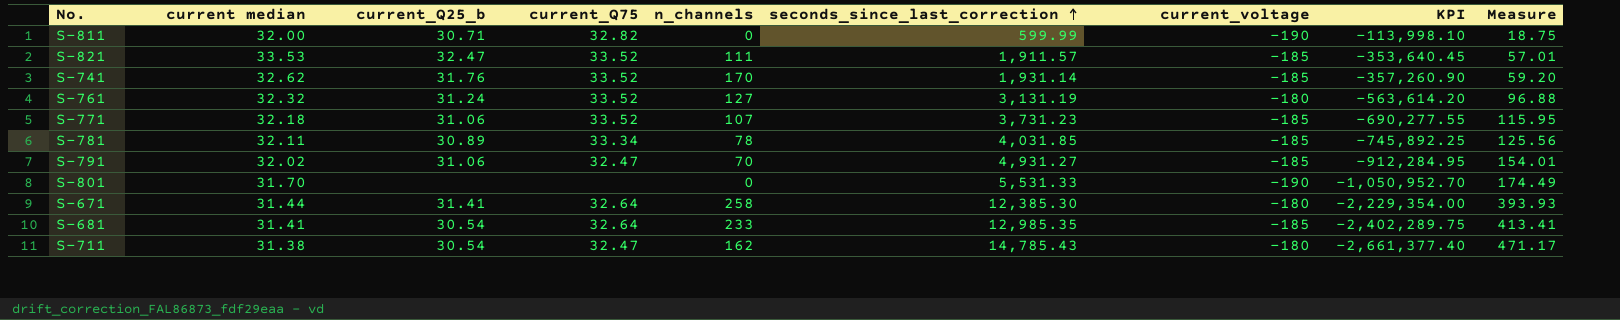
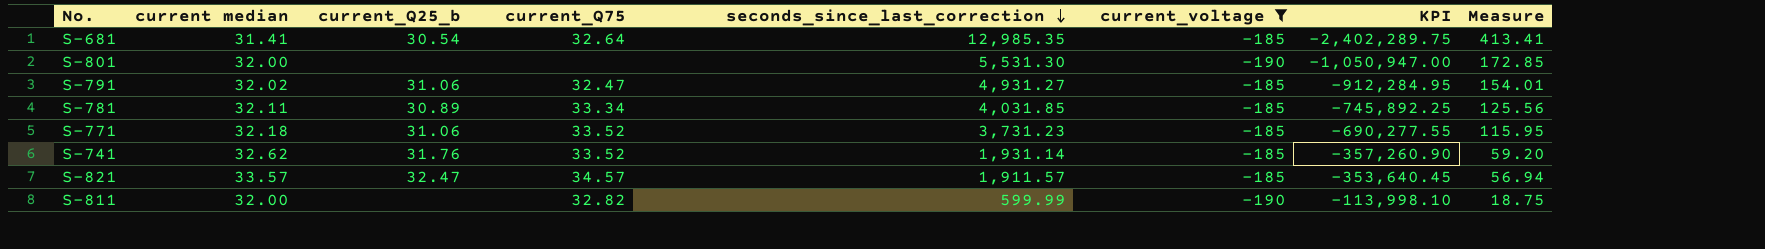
filter: none -> current_voltage != -180
row order: seconds_since_last_correction ascending -> seconds_since_last_correction descending
column n_channels | position: 5 -> none
S-801 | current median: 31.70 -> 32.00
S-801 | seconds_since_last_correction: 5,531.33 -> 5,531.30
S-801 | KPI: -1,050,952.70 -> -1,050,947.00
S-801 | Measure: 174.49 -> 172.85
S-821 | current median: 33.53 -> 33.57
S-821 | current_Q75: 33.52 -> 34.57
S-821 | Measure: 57.01 -> 56.94
S-811 | current_Q25_b: 30.71 -> none

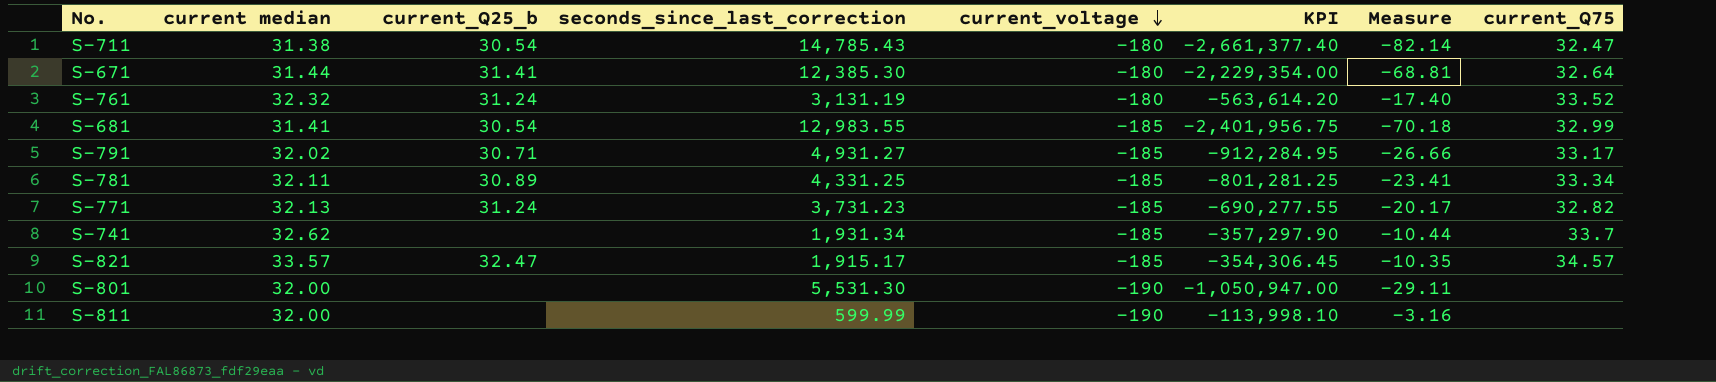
filter: current_voltage != -180 -> none
row order: seconds_since_last_correction descending -> current_voltage descending
column Measure | formula: [seconds_since_last_correction] / [current median] -> [seconds_since_last_correction] / [current_voltage]
column current_Q75 | position: 4 -> 8
S-681 | seconds_since_last_correction: 12,985.35 -> 12,983.55
S-681 | KPI: -2,402,289.75 -> -2,401,956.75
S-681 | current_Q75: 32.64 -> 32.99
S-791 | current_Q25_b: 31.06 -> 30.71
S-791 | current_Q75: 32.47 -> 33.17
S-781 | seconds_since_last_correction: 4,031.85 -> 4,331.25
S-781 | KPI: -745,892.25 -> -801,281.25
S-771 | current median: 32.18 -> 32.13
S-771 | current_Q25_b: 31.06 -> 31.24
S-771 | current_Q75: 33.52 -> 32.82
S-741 | current_Q25_b: 31.76 -> none
S-741 | seconds_since_last_correction: 1,931.14 -> 1,931.34
S-741 | KPI: -357,260.90 -> -357,297.90
S-741 | current_Q75: 33.52 -> 33.7
S-821 | seconds_since_last_correction: 1,911.57 -> 1,915.17
S-821 | KPI: -353,640.45 -> -354,306.45
S-811 | current_Q75: 32.82 -> none

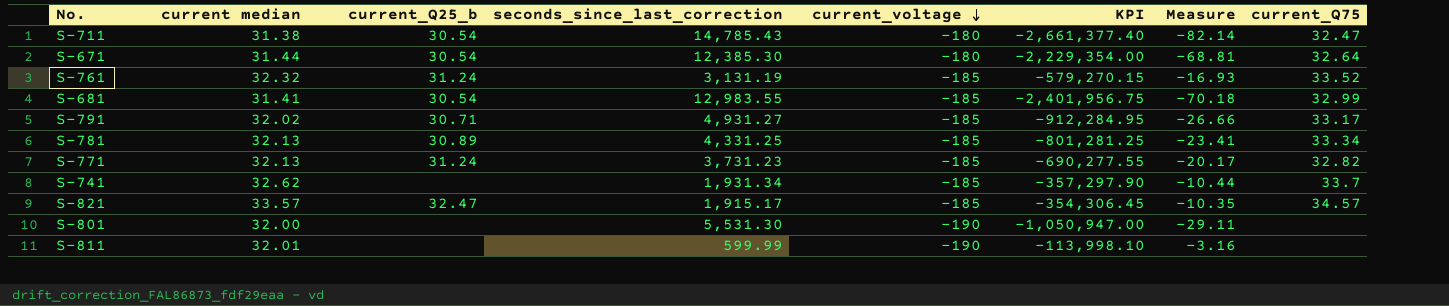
S-671 | current_Q25_b: 31.41 -> 30.54
S-761 | current_voltage: -180 -> -185
S-761 | KPI: -563,614.20 -> -579,270.15
S-761 | Measure: -17.40 -> -16.93
S-781 | current median: 32.11 -> 32.13
S-811 | current median: 32.00 -> 32.01

